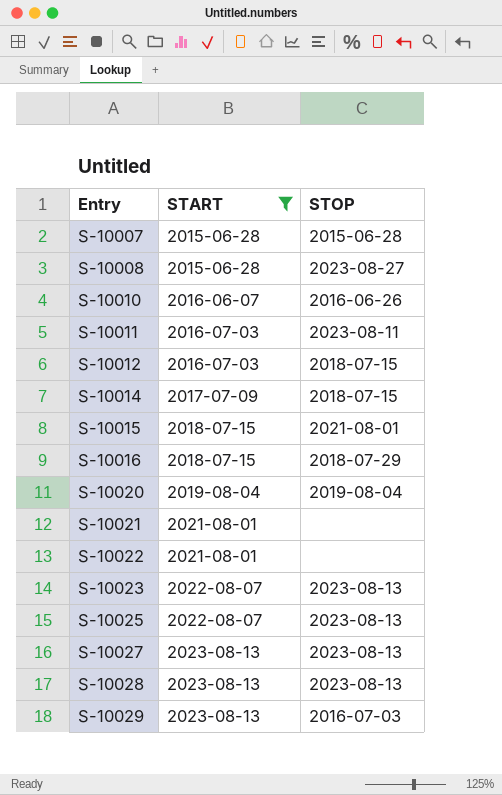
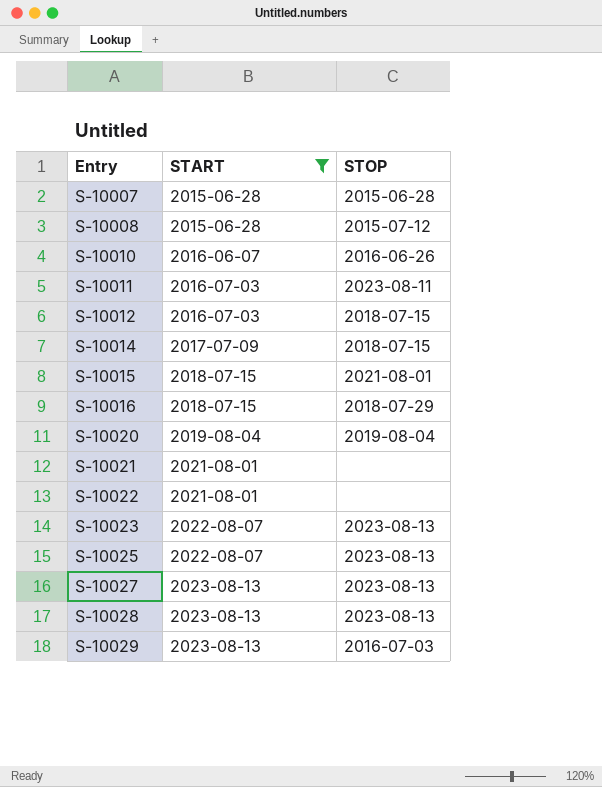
S-10008 | STOP: 2023-08-27 -> 2015-07-12

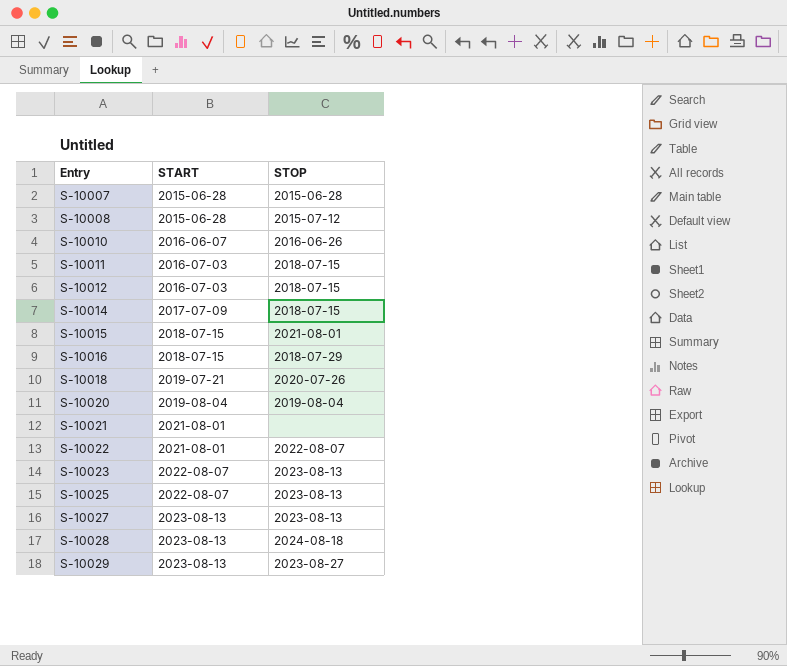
filter: START != 2019-07-21 -> none
S-10011 | STOP: 2023-08-11 -> 2018-07-15
S-10022 | STOP: none -> 2022-08-07
S-10028 | STOP: 2023-08-13 -> 2024-08-18
S-10029 | STOP: 2016-07-03 -> 2023-08-27

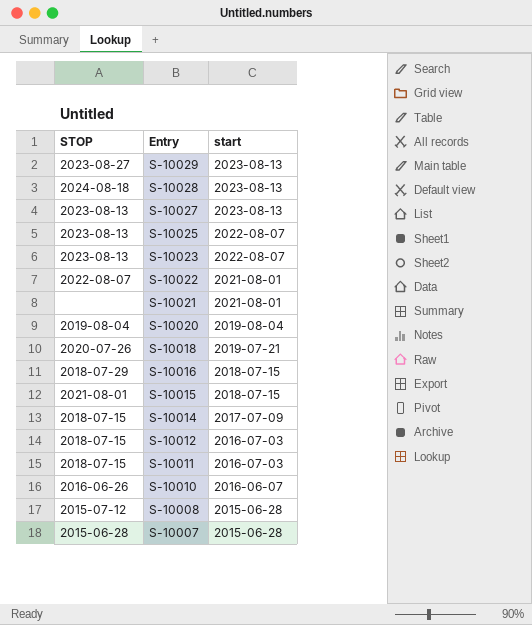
row order: Entry ascending -> Entry descending
column STOP | position: 3 -> 1
column name: START -> start

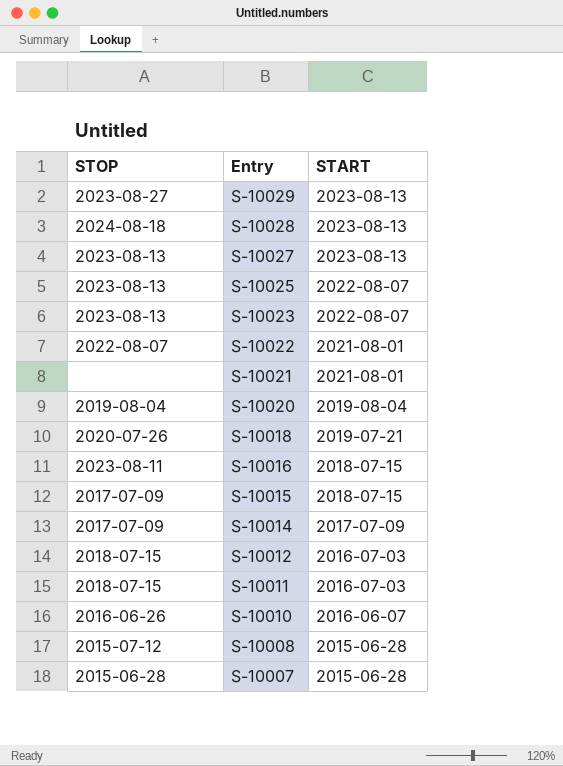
column name: start -> START
S-10016 | STOP: 2018-07-29 -> 2023-08-11
S-10015 | STOP: 2021-08-01 -> 2017-07-09
S-10014 | STOP: 2018-07-15 -> 2017-07-09

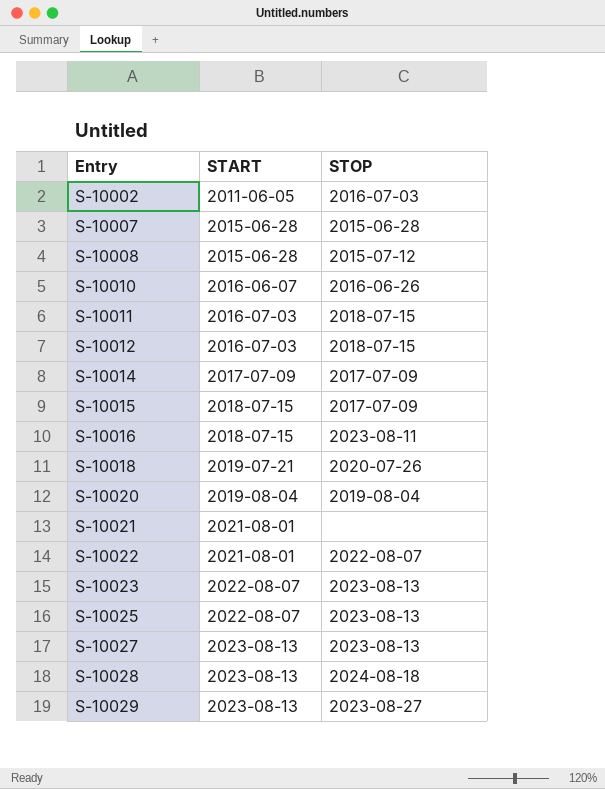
row order: Entry descending -> Entry ascending
column STOP | position: 1 -> 3
row S-10002: none -> 2011-06-05 | 2016-07-03

